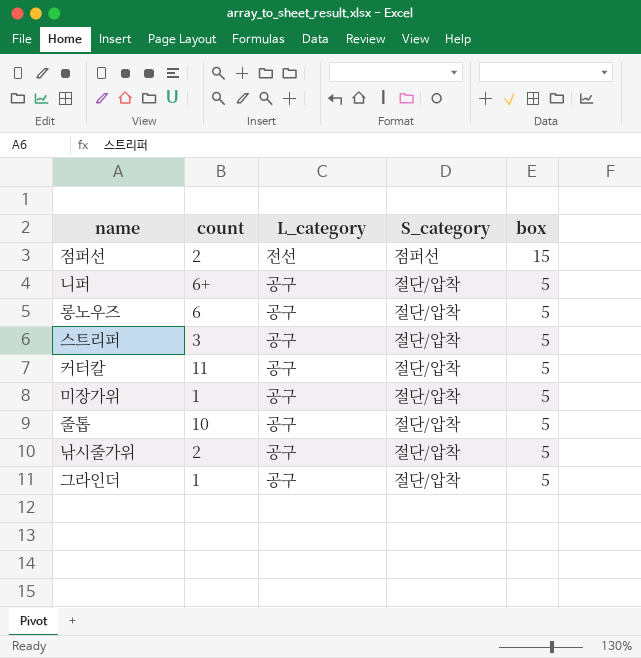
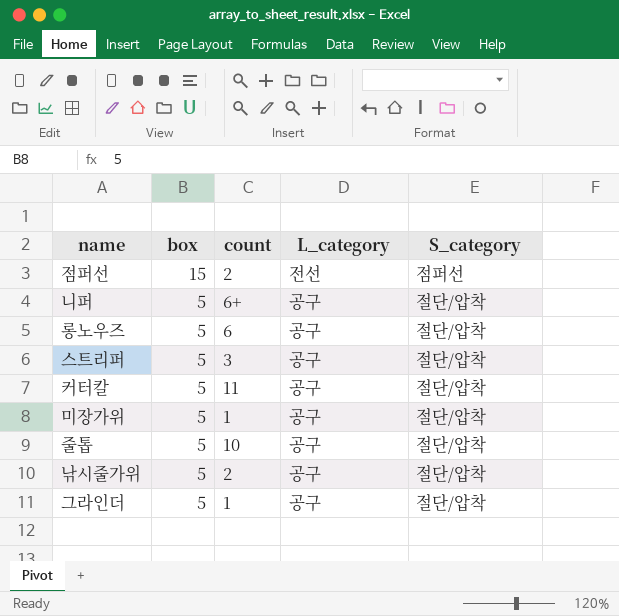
column box | position: 5 -> 2

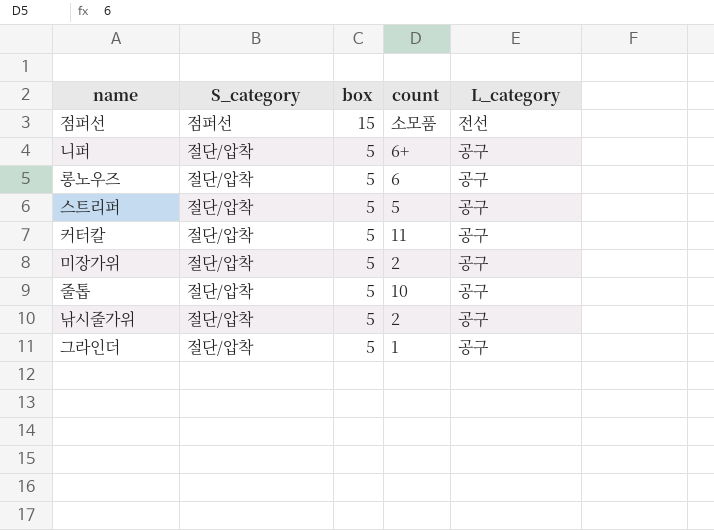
column S_category | position: 5 -> 2
점퍼선 | count: 2 -> 소모품
스트리퍼 | count: 3 -> 5
미장가위 | count: 1 -> 2

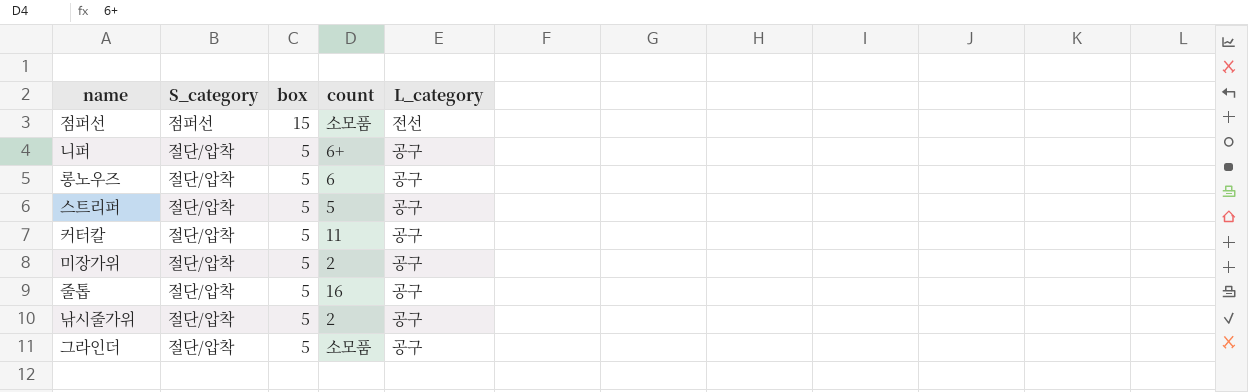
줄톱 | count: 10 -> 16
그라인더 | count: 1 -> 소모품

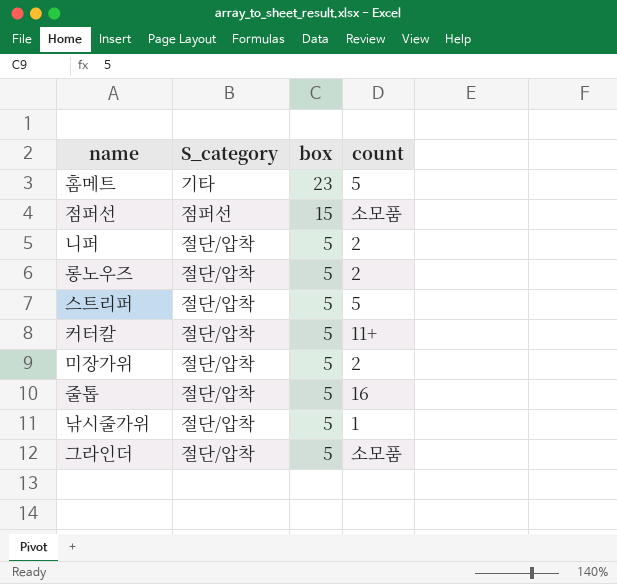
column L_category | position: 5 -> none
row 홈메트: none -> 기타 | 23 | 5
니퍼 | count: 6+ -> 2
롱노우즈 | count: 6 -> 2
커터칼 | count: 11 -> 11+
낚시줄가위 | count: 2 -> 1

